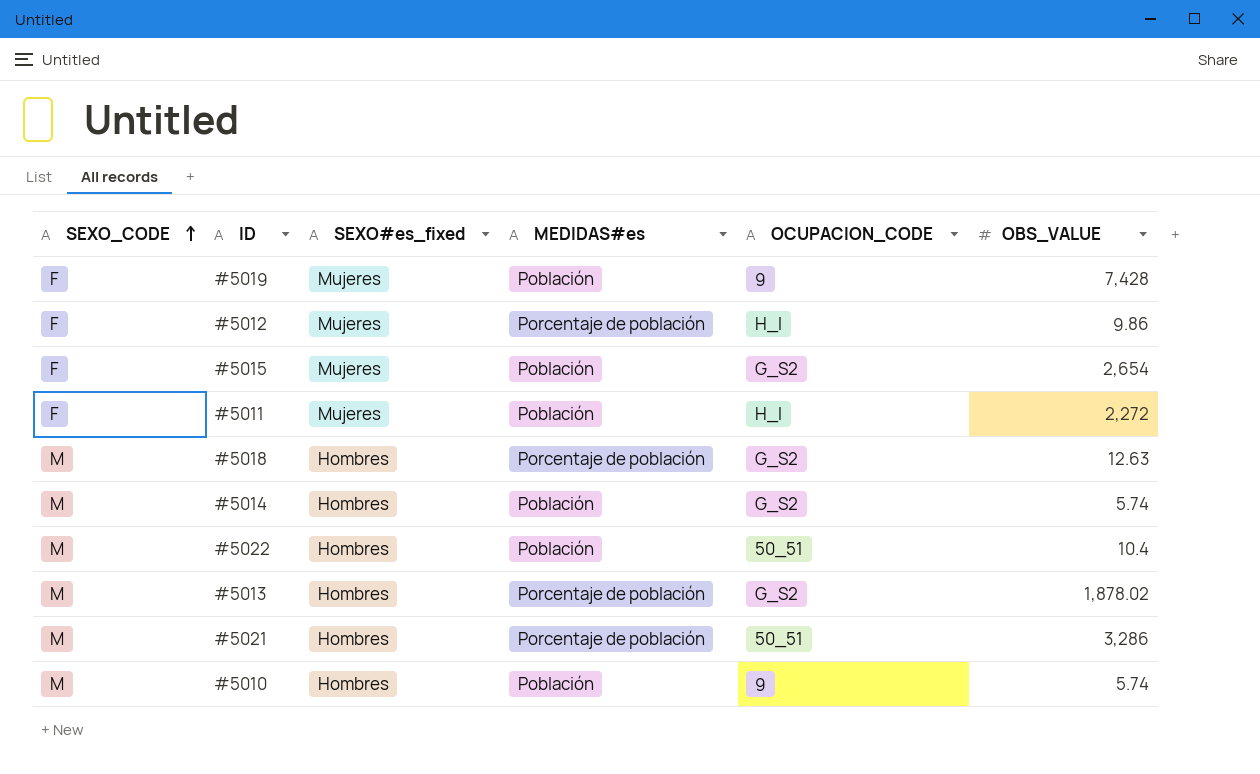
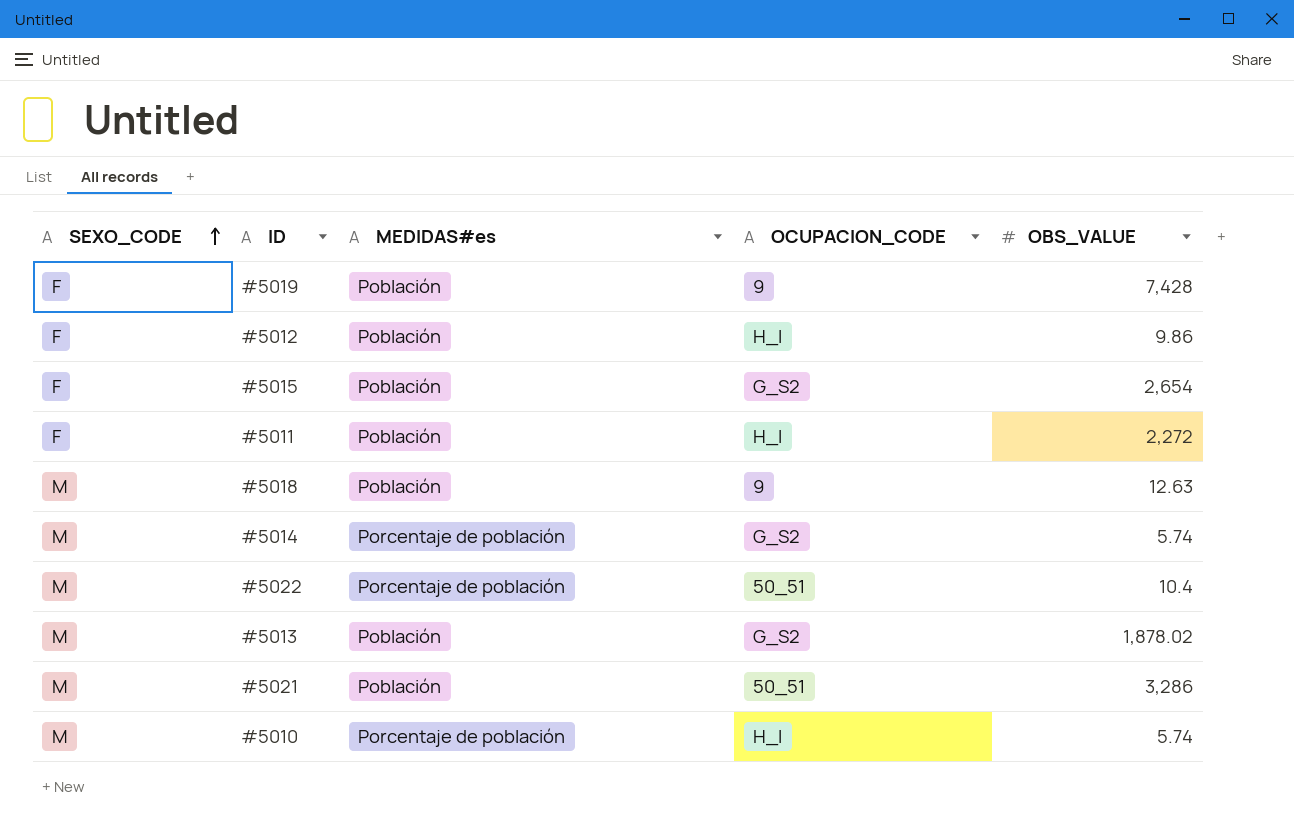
column SEXO#es_fixed | position: 3 -> none
#5012 | MEDIDAS#es: Porcentaje de población -> Población
#5018 | MEDIDAS#es: Porcentaje de población -> Población
#5018 | OCUPACION_CODE: G_S2 -> 9
#5014 | MEDIDAS#es: Población -> Porcentaje de población
#5022 | MEDIDAS#es: Población -> Porcentaje de población
#5013 | MEDIDAS#es: Porcentaje de población -> Población
#5021 | MEDIDAS#es: Porcentaje de población -> Población
#5010 | MEDIDAS#es: Población -> Porcentaje de población
#5010 | OCUPACION_CODE: 9 -> H_I

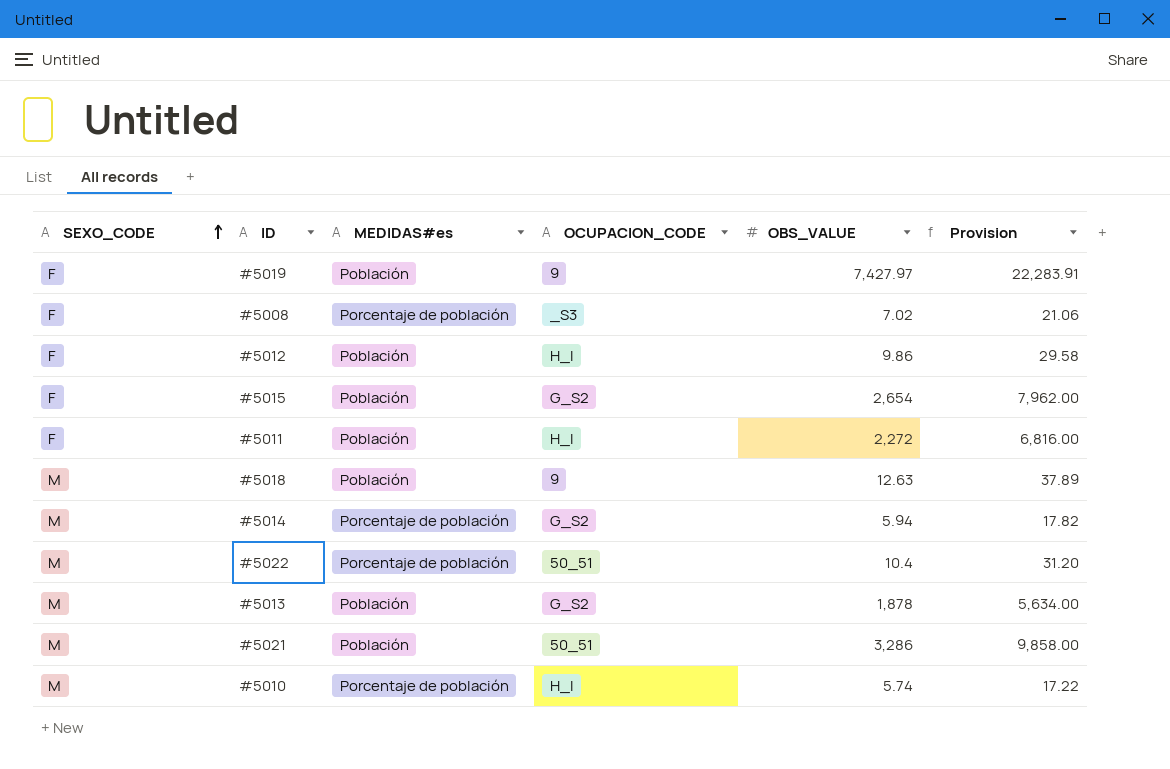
column Provision | formula: none -> [OBS_VALUE] * 3
#5019 | OBS_VALUE: 7,428 -> 7,427.97
row #5008: none -> F | Porcentaje de población | _S3 | 7.02 | 21.06
#5014 | OBS_VALUE: 5.74 -> 5.94
#5013 | OBS_VALUE: 1,878.02 -> 1,878

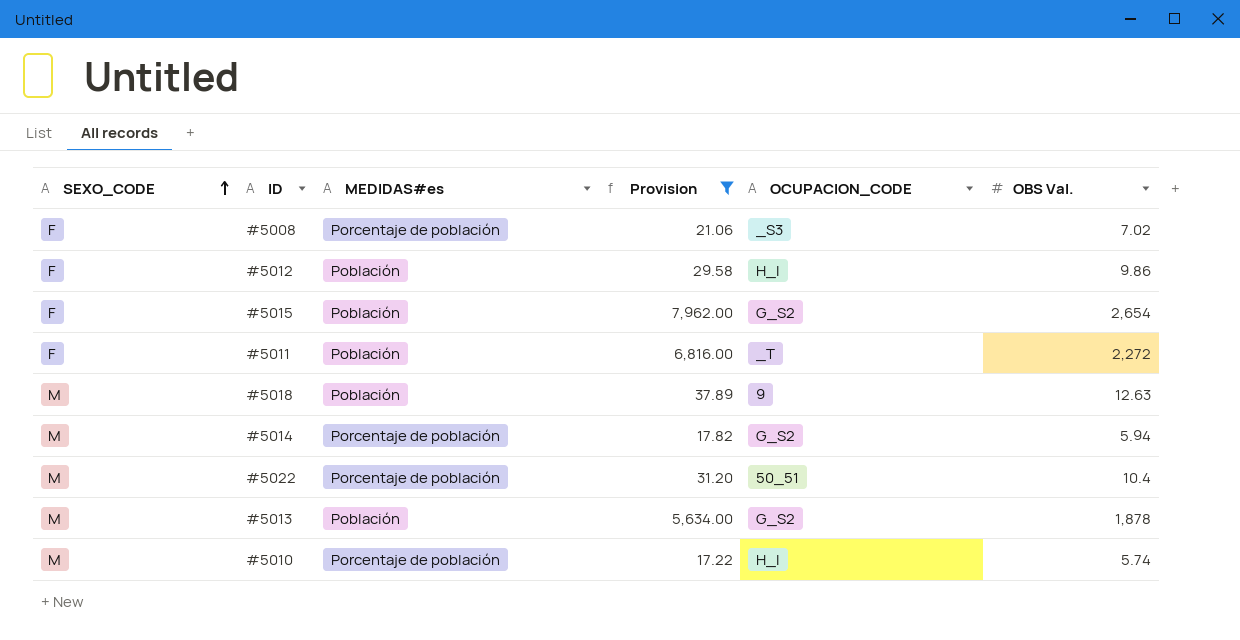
filter: none -> Provision <= 7,962.00
column Provision | position: 6 -> 4
column name: OBS_VALUE -> OBS Val.
#5011 | OCUPACION_CODE: H_I -> _T

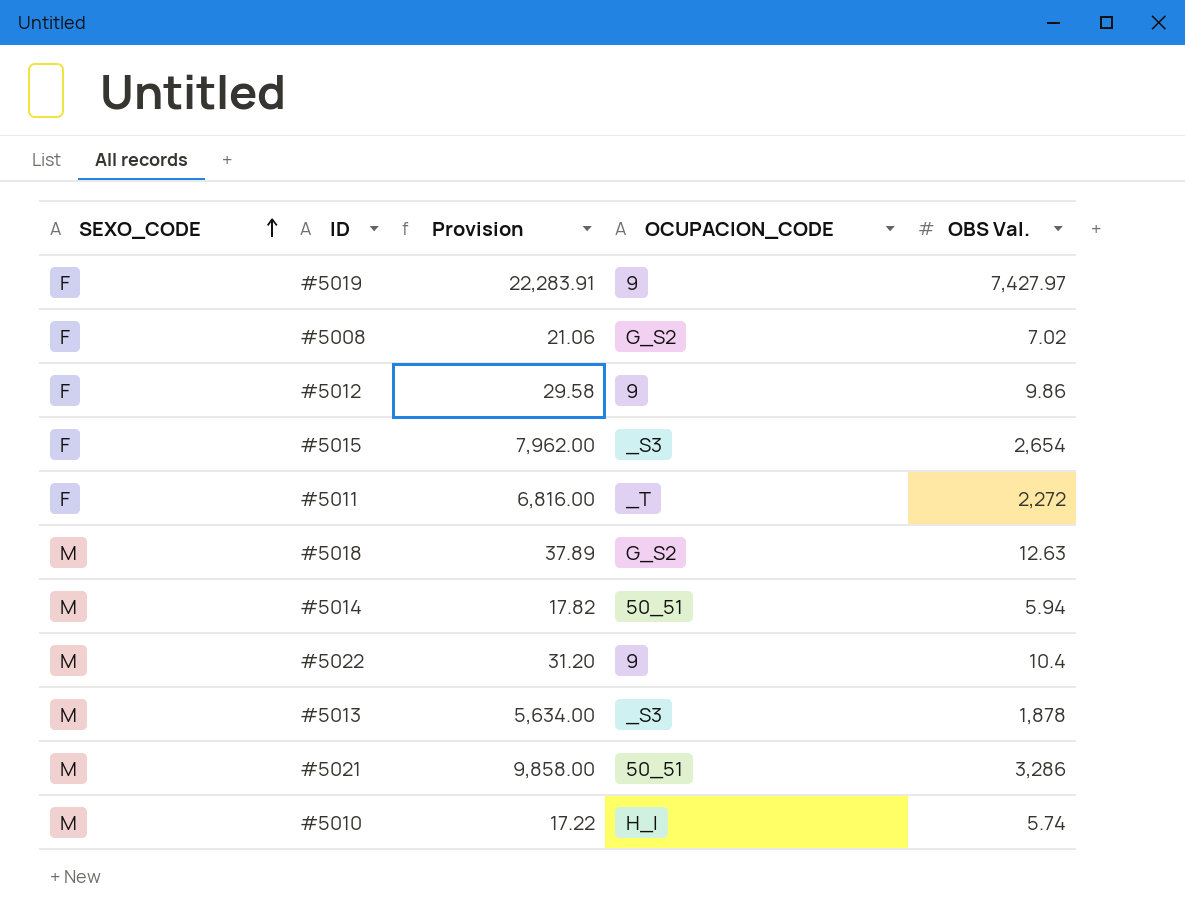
filter: Provision <= 7,962.00 -> none
column MEDIDAS#es | position: 3 -> none
#5008 | OCUPACION_CODE: _S3 -> G_S2
#5012 | OCUPACION_CODE: H_I -> 9
#5015 | OCUPACION_CODE: G_S2 -> _S3
#5018 | OCUPACION_CODE: 9 -> G_S2
#5014 | OCUPACION_CODE: G_S2 -> 50_51
#5022 | OCUPACION_CODE: 50_51 -> 9
#5013 | OCUPACION_CODE: G_S2 -> _S3

